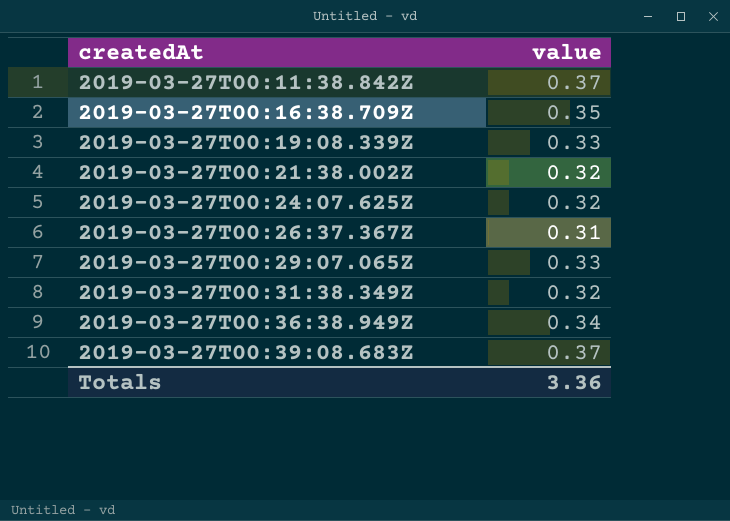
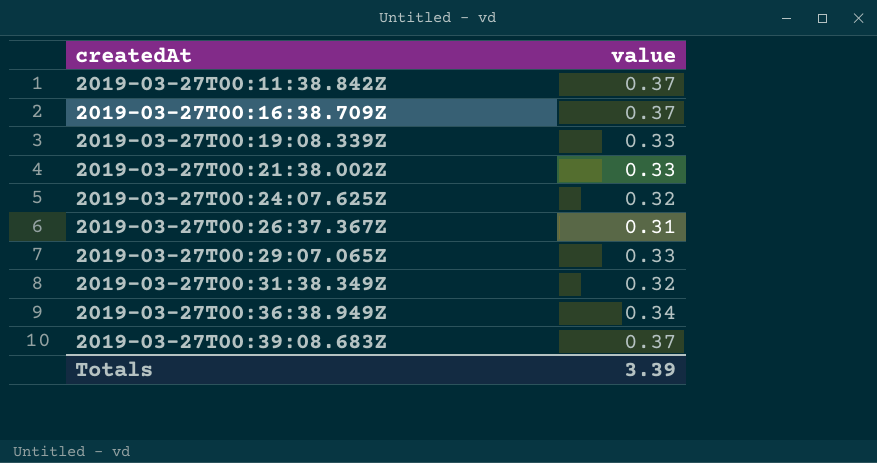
2019-03-27T00:16:38.709Z | value: 0.35 -> 0.37
2019-03-27T00:21:38.002Z | value: 0.32 -> 0.33
Totals | value: 3.36 -> 3.39

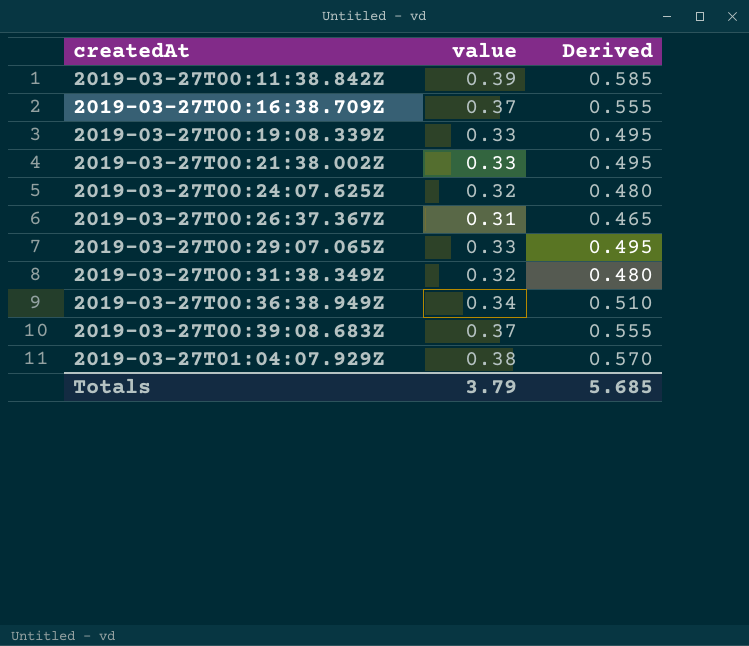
column Derived | formula: none -> [value] * 1.5
2019-03-27T00:11:38.842Z | value: 0.37 -> 0.39
row 2019-03-27T01:04:07.929Z: none -> 0.38 | 0.570
Totals | value: 3.39 -> 3.79

